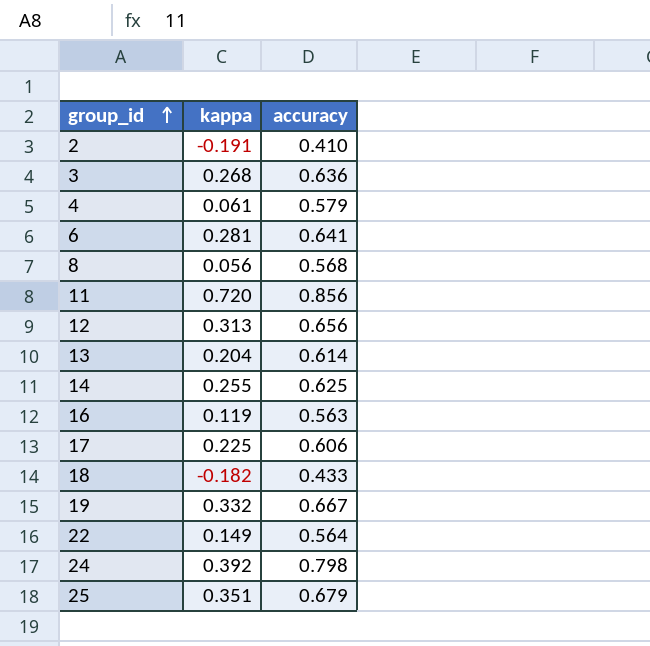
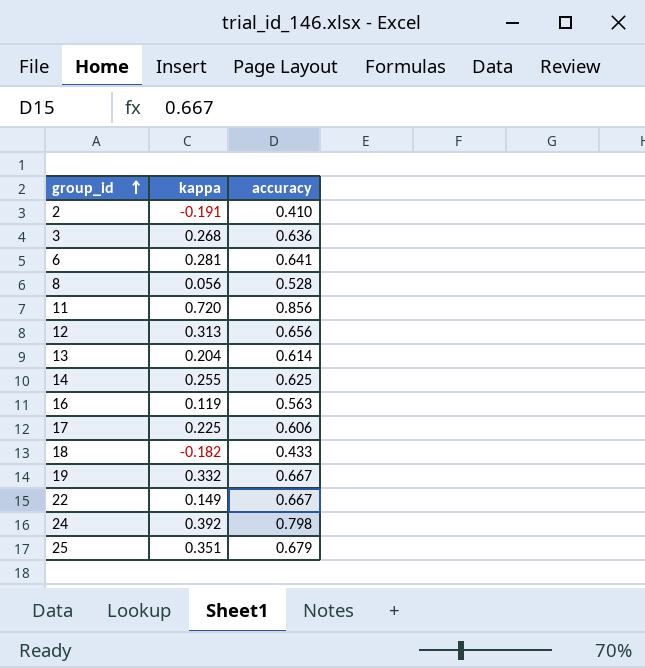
row 4: 0.061 | 0.579 -> none
8 | accuracy: 0.568 -> 0.528
22 | accuracy: 0.564 -> 0.667

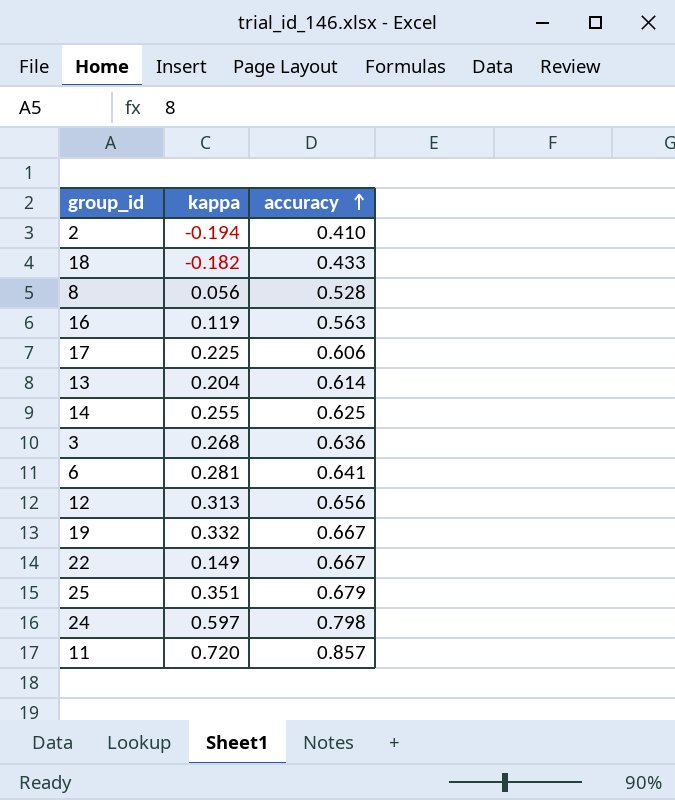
row order: group_id ascending -> accuracy ascending
2 | kappa: -0.191 -> -0.194
24 | kappa: 0.392 -> 0.597
11 | accuracy: 0.856 -> 0.857

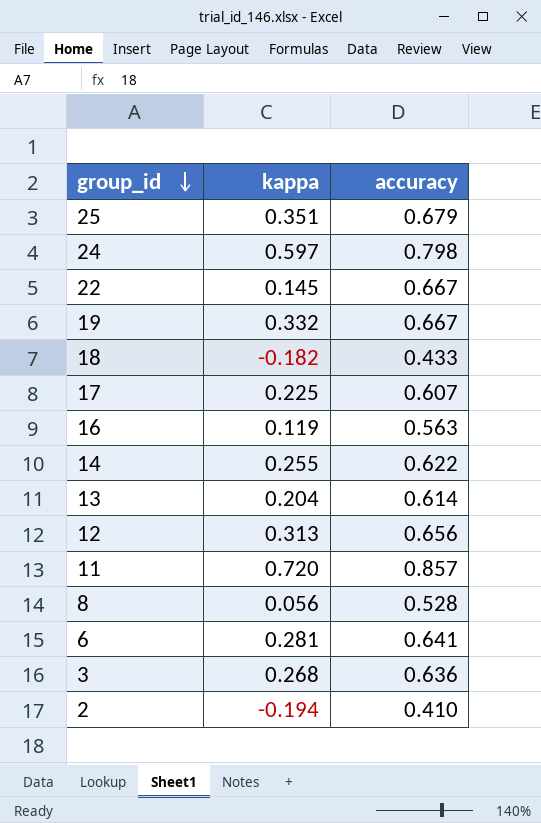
row order: accuracy ascending -> group_id descending
22 | kappa: 0.149 -> 0.145
17 | accuracy: 0.606 -> 0.607
14 | accuracy: 0.625 -> 0.622

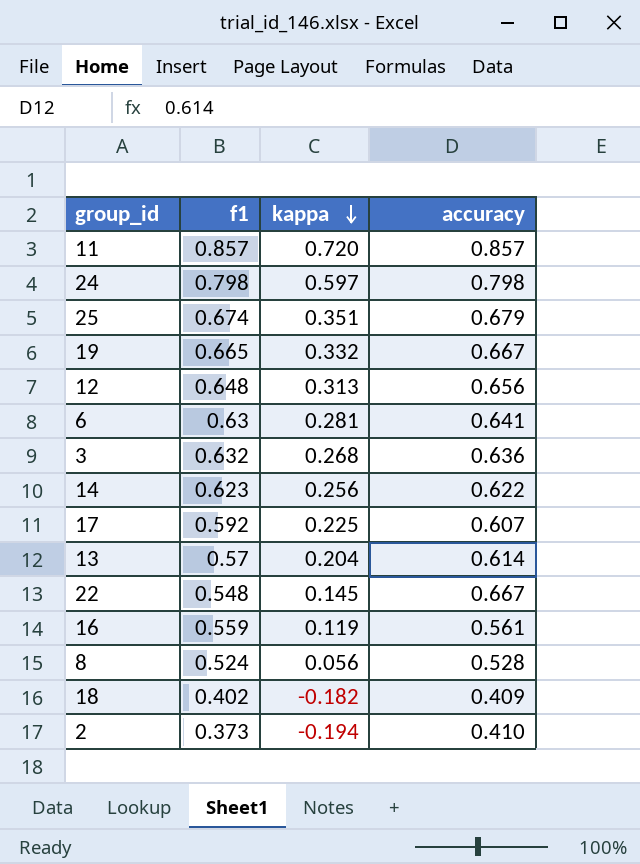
row order: group_id descending -> kappa descending
column f1 | position: none -> 2
14 | kappa: 0.255 -> 0.256
16 | accuracy: 0.563 -> 0.561
18 | accuracy: 0.433 -> 0.409

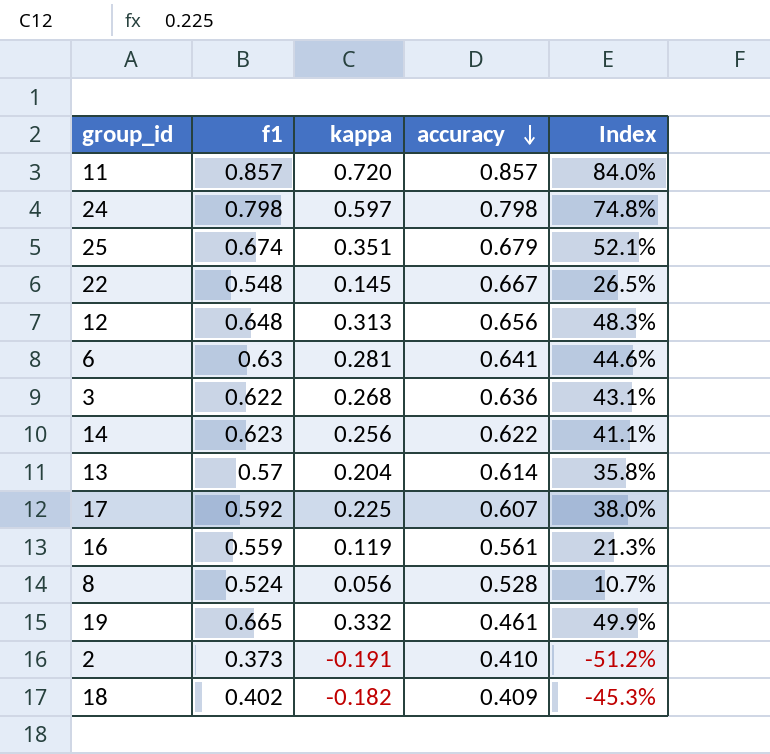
row order: kappa descending -> accuracy descending
column Index | formula: none -> [kappa] / [f1]
3 | f1: 0.632 -> 0.622
19 | accuracy: 0.667 -> 0.461
2 | kappa: -0.194 -> -0.191

